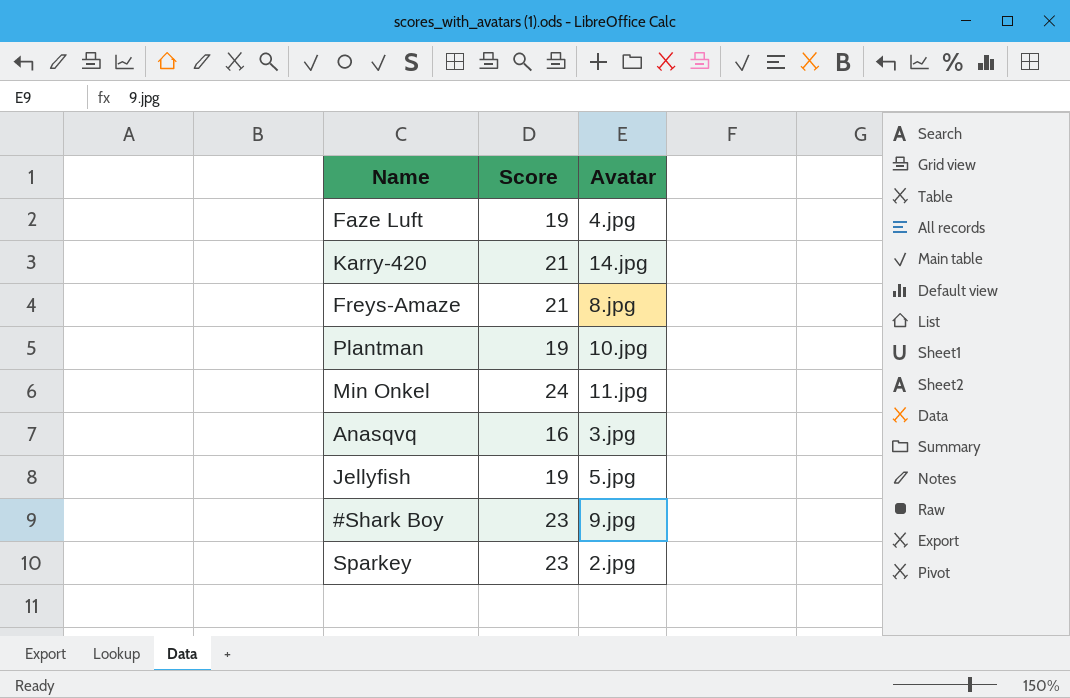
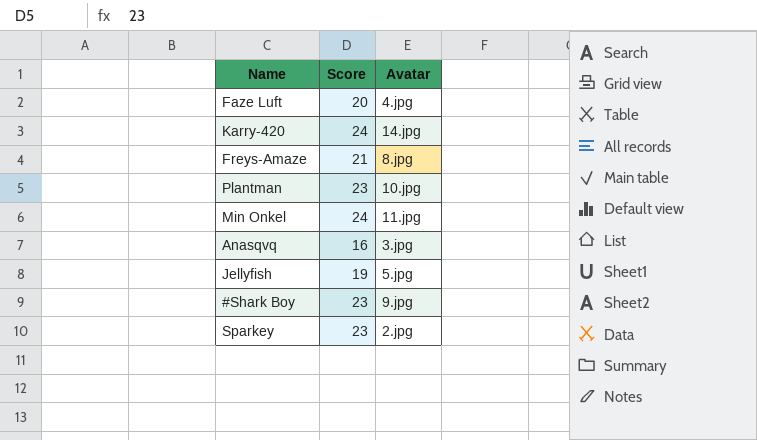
Faze Luft | Score: 19 -> 20
Karry-420 | Score: 21 -> 24
Plantman | Score: 19 -> 23

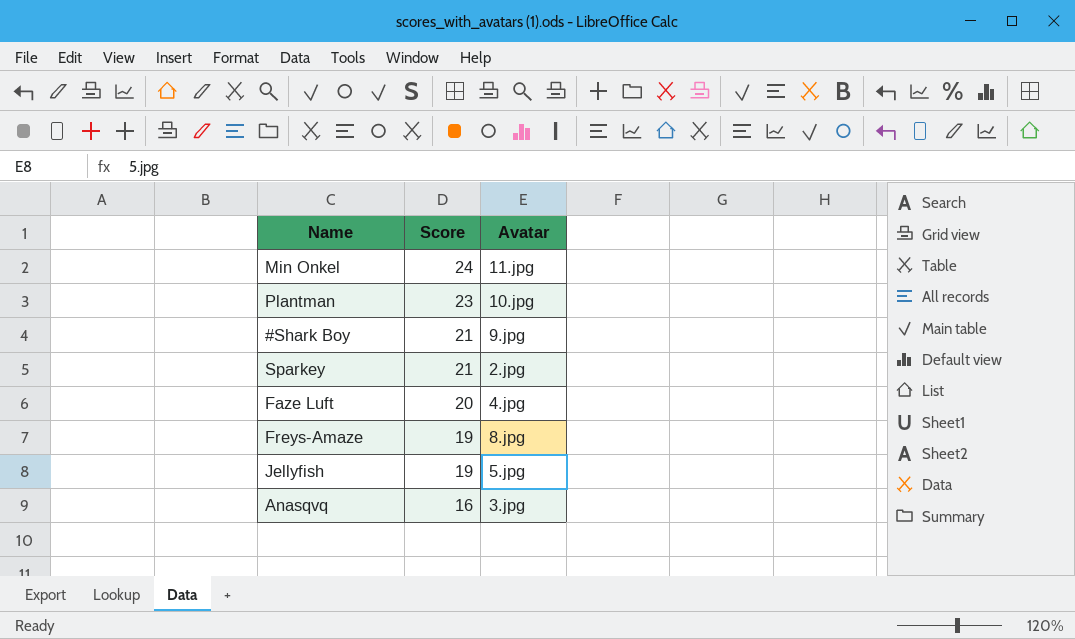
row order: none -> Score descending
row Karry-420: 24 | 14.jpg -> none
#Shark Boy | Score: 23 -> 21
Sparkey | Score: 23 -> 21
Freys-Amaze | Score: 21 -> 19

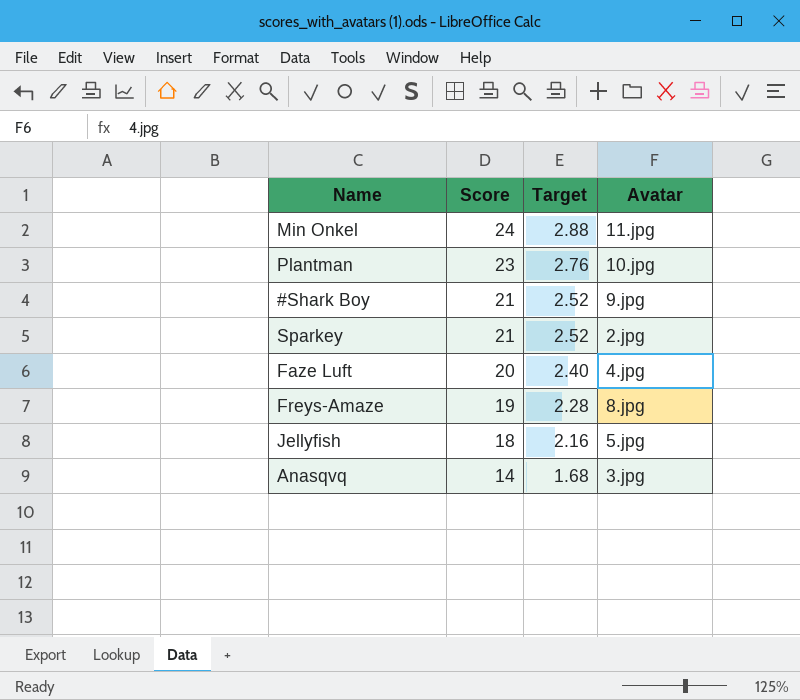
column Target | formula: none -> [Score] * 0.12
Jellyfish | Score: 19 -> 18
Anasqvq | Score: 16 -> 14

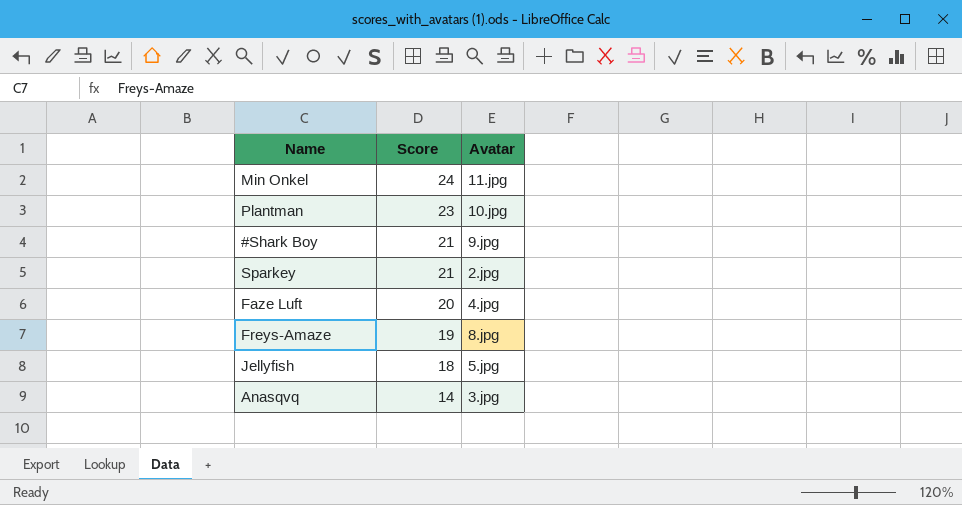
column Target | formula: [Score] * 0.12 -> none

